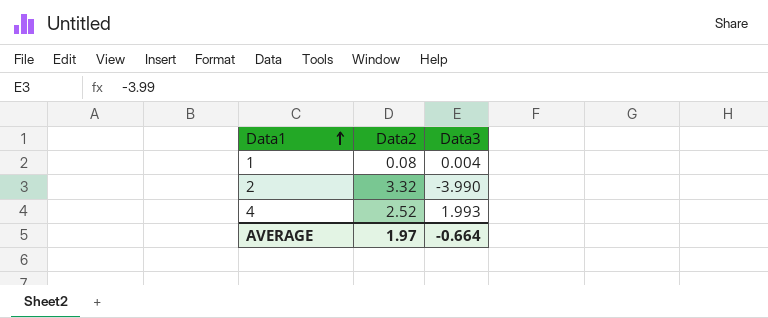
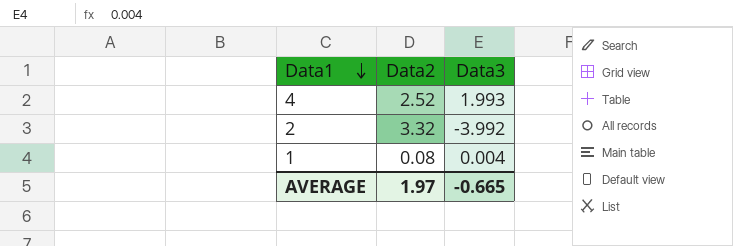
row order: Data1 ascending -> Data1 descending
2 | Data3: -3.990 -> -3.992
AVERAGE | Data3: -0.664 -> -0.665

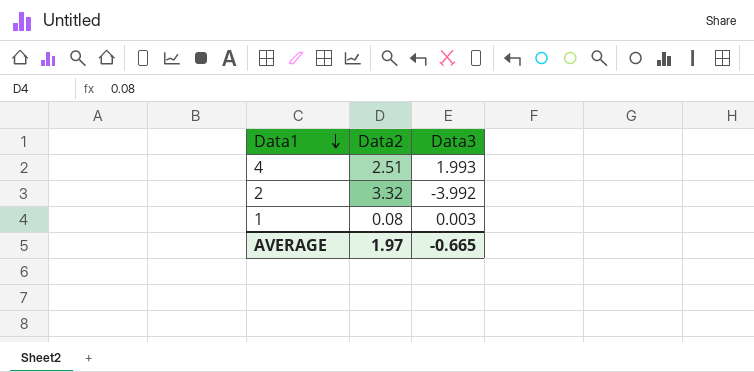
4 | Data2: 2.52 -> 2.51
1 | Data3: 0.004 -> 0.003

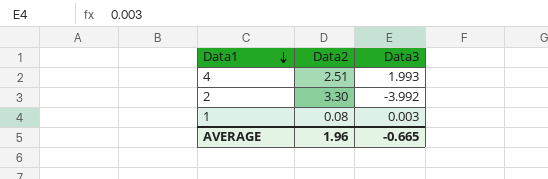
2 | Data2: 3.32 -> 3.30
AVERAGE | Data2: 1.97 -> 1.96

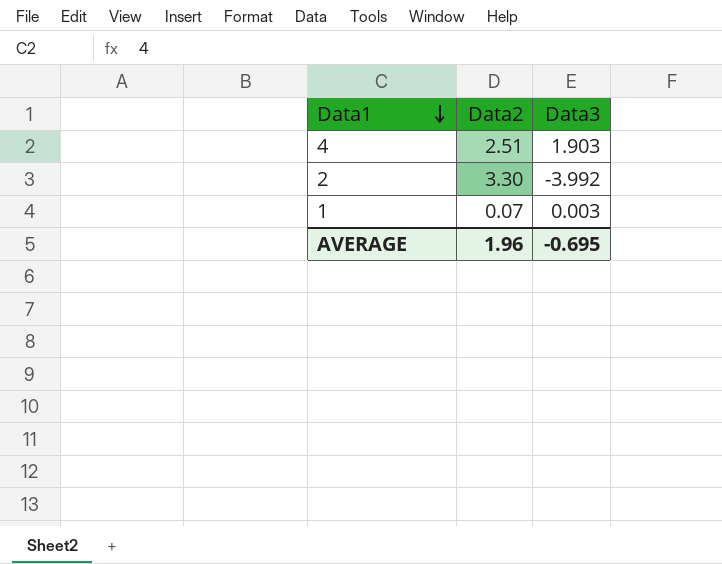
4 | Data3: 1.993 -> 1.903
1 | Data2: 0.08 -> 0.07
AVERAGE | Data3: -0.665 -> -0.695

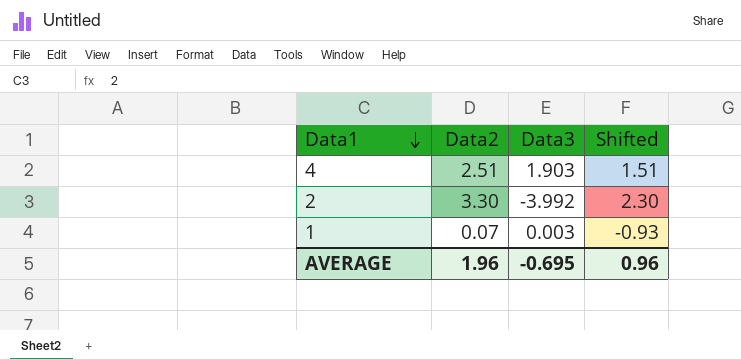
column Shifted | formula: none -> [Data2] - 1

